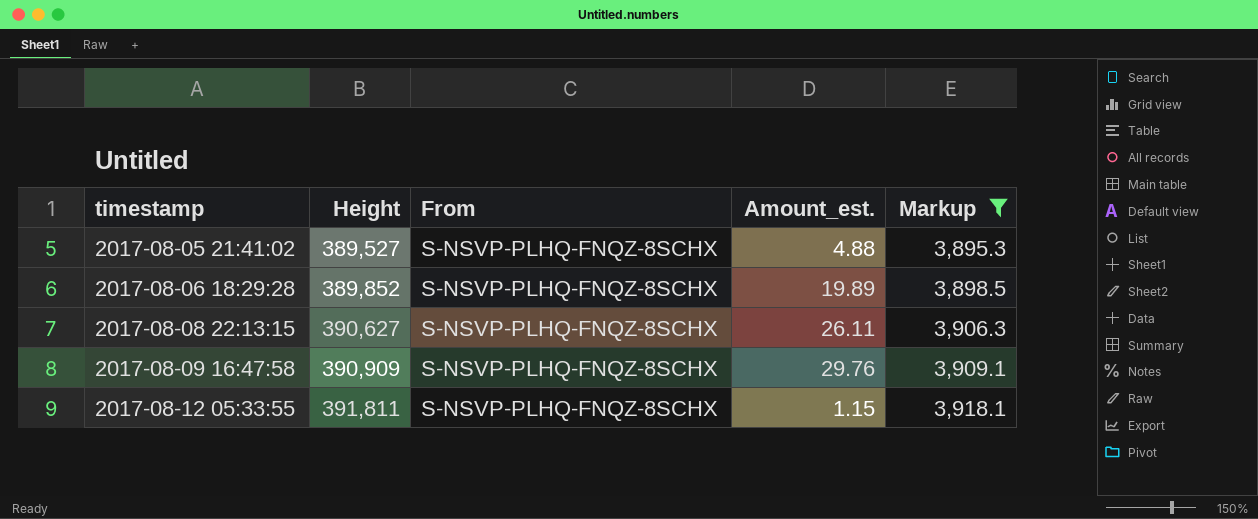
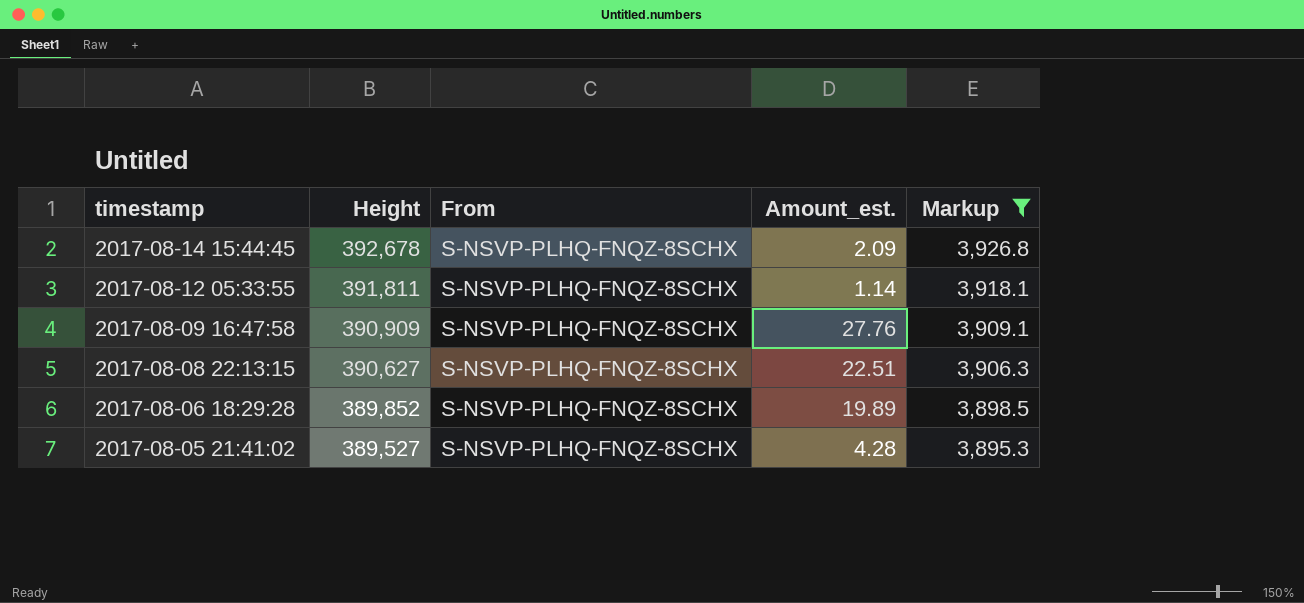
row order: timestamp ascending -> timestamp descending
row 2017-08-14 15:44:45: none -> 392,678 | S-NSVP-PLHQ-FNQZ-8SCHX | 2.09 | 3,926.8
2017-08-12 05:33:55 | Amount_est.: 1.15 -> 1.14
2017-08-09 16:47:58 | Amount_est.: 29.76 -> 27.76
2017-08-08 22:13:15 | Amount_est.: 26.11 -> 22.51
2017-08-05 21:41:02 | Amount_est.: 4.88 -> 4.28

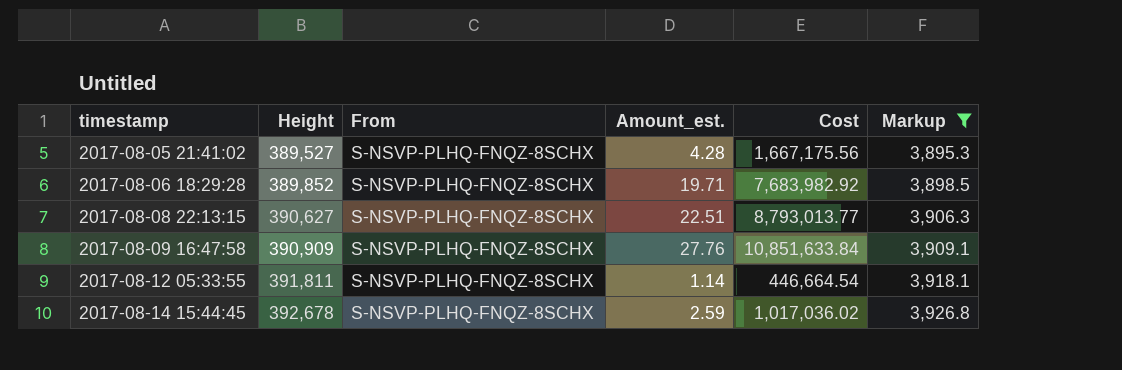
row order: timestamp descending -> timestamp ascending
column Cost | formula: none -> [Height] * [Amount_est.]
2017-08-06 18:29:28 | Amount_est.: 19.89 -> 19.71
2017-08-14 15:44:45 | Amount_est.: 2.09 -> 2.59

